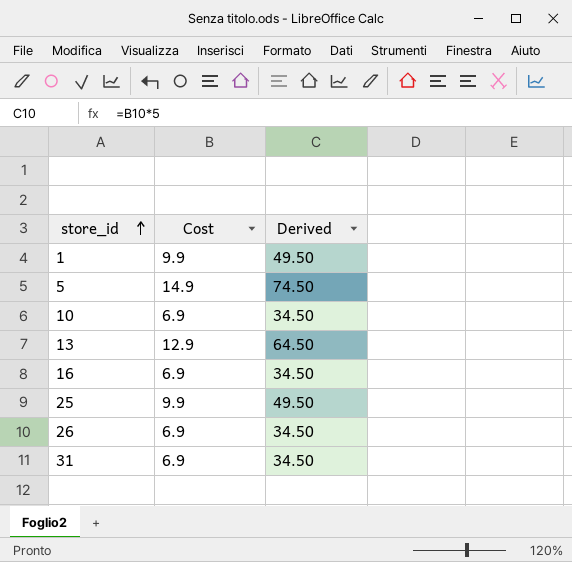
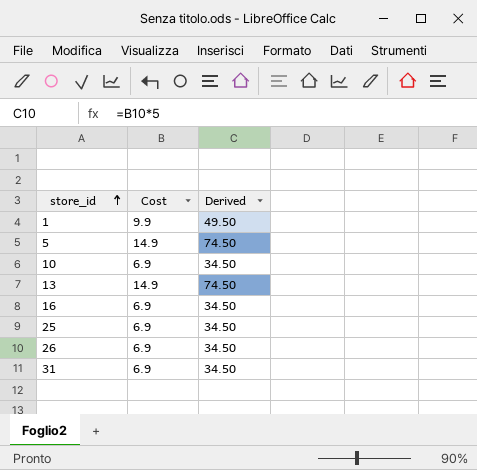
13 | Cost: 12.9 -> 14.9
13 | Derived: 64.50 -> 74.50
25 | Cost: 9.9 -> 6.9
25 | Derived: 49.50 -> 34.50

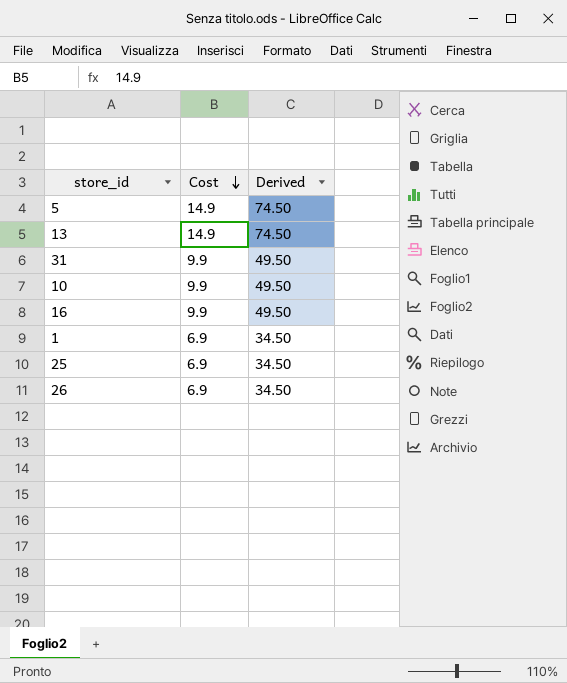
row order: store_id ascending -> Cost descending
31 | Cost: 6.9 -> 9.9
31 | Derived: 34.50 -> 49.50
10 | Cost: 6.9 -> 9.9
10 | Derived: 34.50 -> 49.50
16 | Cost: 6.9 -> 9.9
16 | Derived: 34.50 -> 49.50
1 | Cost: 9.9 -> 6.9
1 | Derived: 49.50 -> 34.50

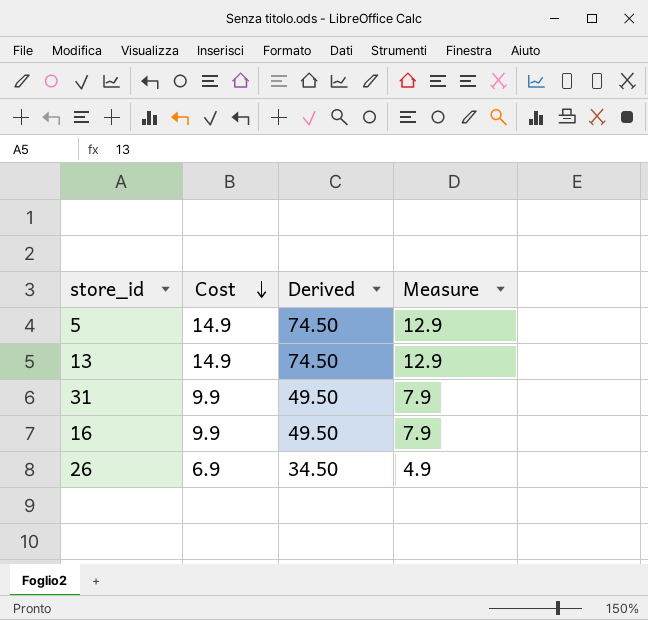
column Measure | formula: none -> [Cost] - 2
row 10: 9.9 | 49.50 -> none
row 1: 6.9 | 34.50 -> none
row 25: 6.9 | 34.50 -> none

